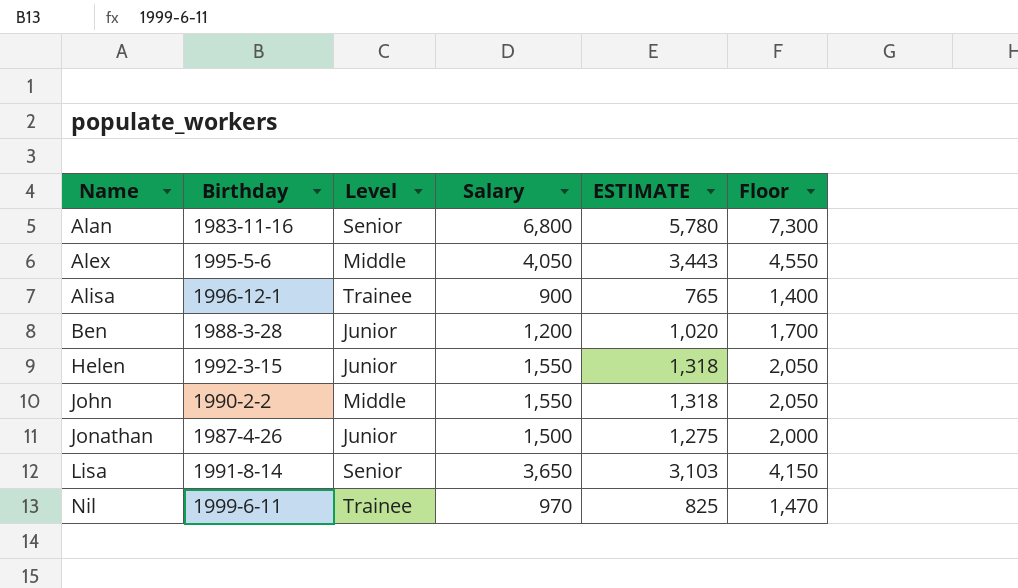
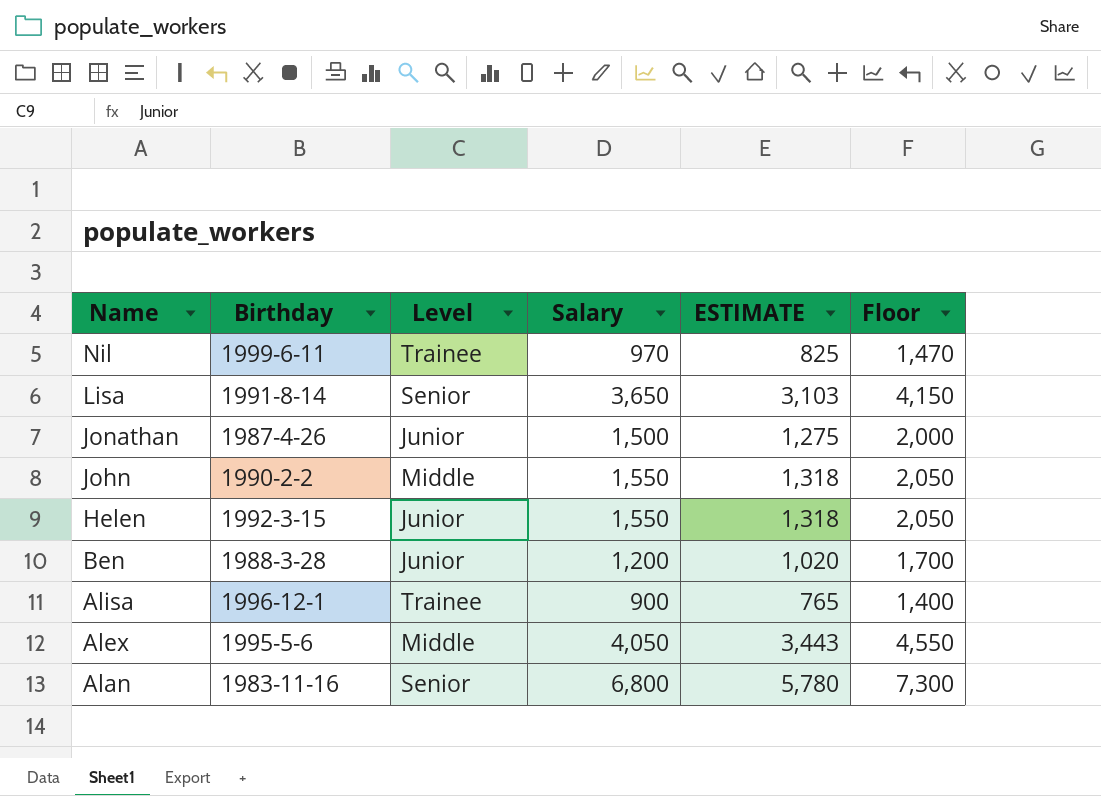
row order: Name ascending -> Name descending

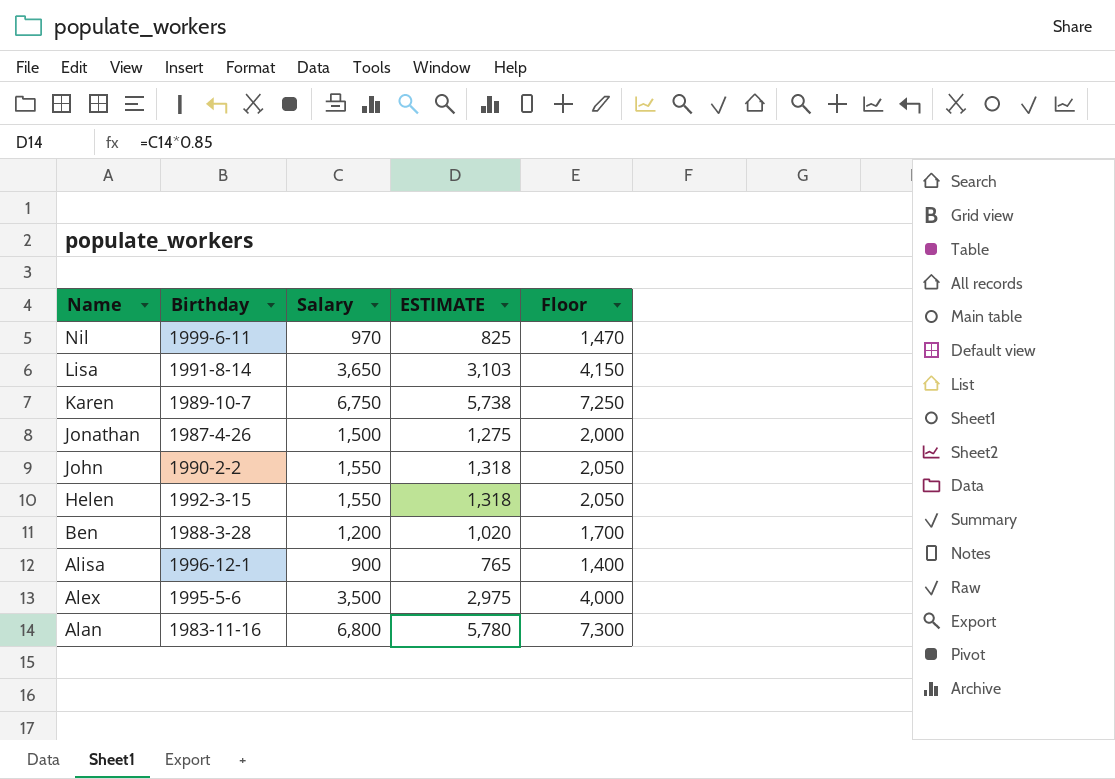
column Level | position: 3 -> none
row Karen: none -> 1989-10-7 | 6,750 | 5,738 | 7,250
Alex | Salary: 4,050 -> 3,500
Alex | ESTIMATE: 3,443 -> 2,975
Alex | Floor: 4,550 -> 4,000

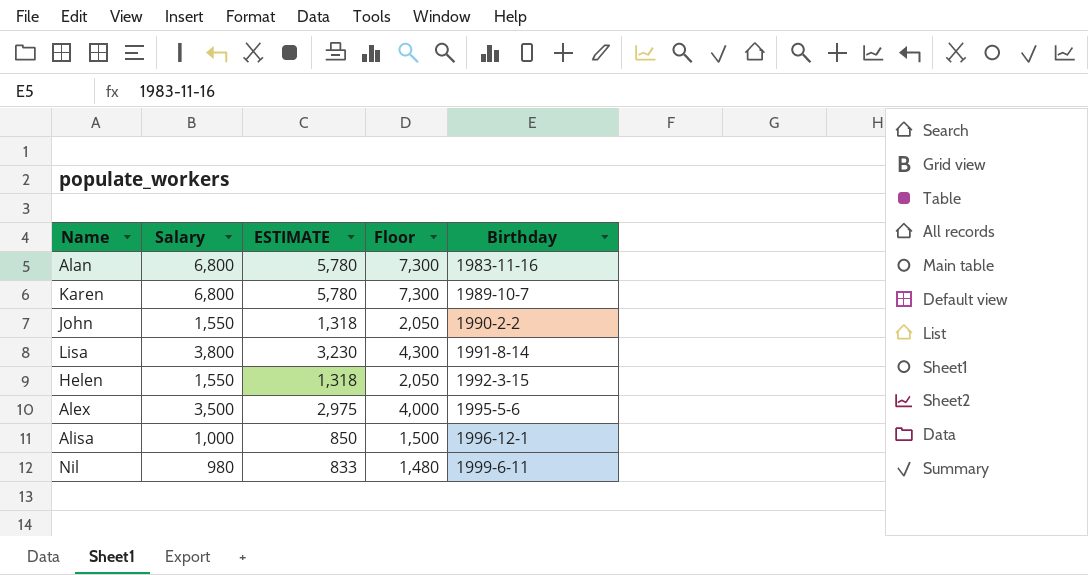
row order: Name descending -> Birthday ascending
column Birthday | position: 2 -> 5
row Jonathan: 1987-4-26 | 1,500 | 1,275 | 2,000 -> none
row Ben: 1988-3-28 | 1,200 | 1,020 | 1,700 -> none
Karen | Salary: 6,750 -> 6,800
Karen | ESTIMATE: 5,738 -> 5,780
Karen | Floor: 7,250 -> 7,300
Lisa | Salary: 3,650 -> 3,800
Lisa | ESTIMATE: 3,103 -> 3,230
Lisa | Floor: 4,150 -> 4,300
Alisa | Salary: 900 -> 1,000
Alisa | ESTIMATE: 765 -> 850
Alisa | Floor: 1,400 -> 1,500
Nil | Salary: 970 -> 980
Nil | ESTIMATE: 825 -> 833
Nil | Floor: 1,470 -> 1,480

